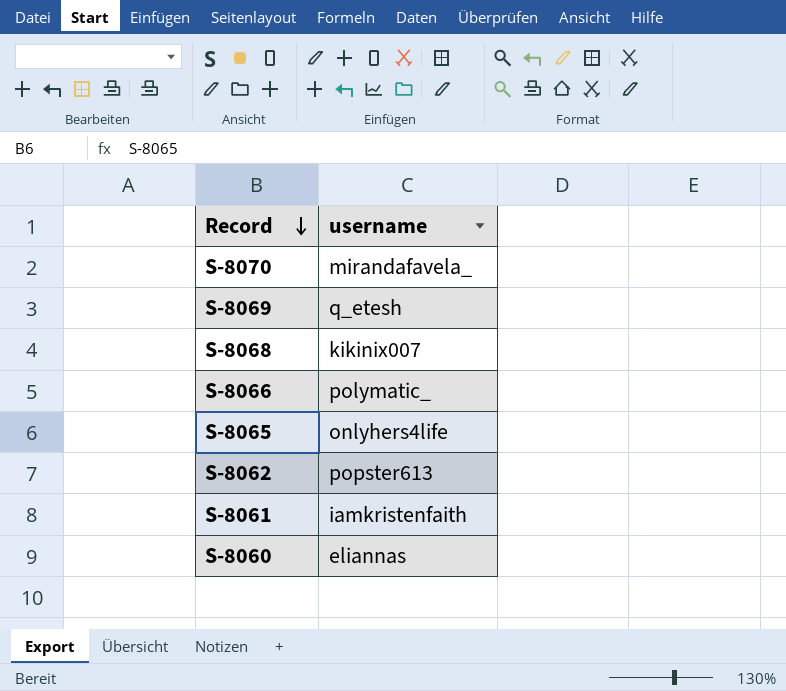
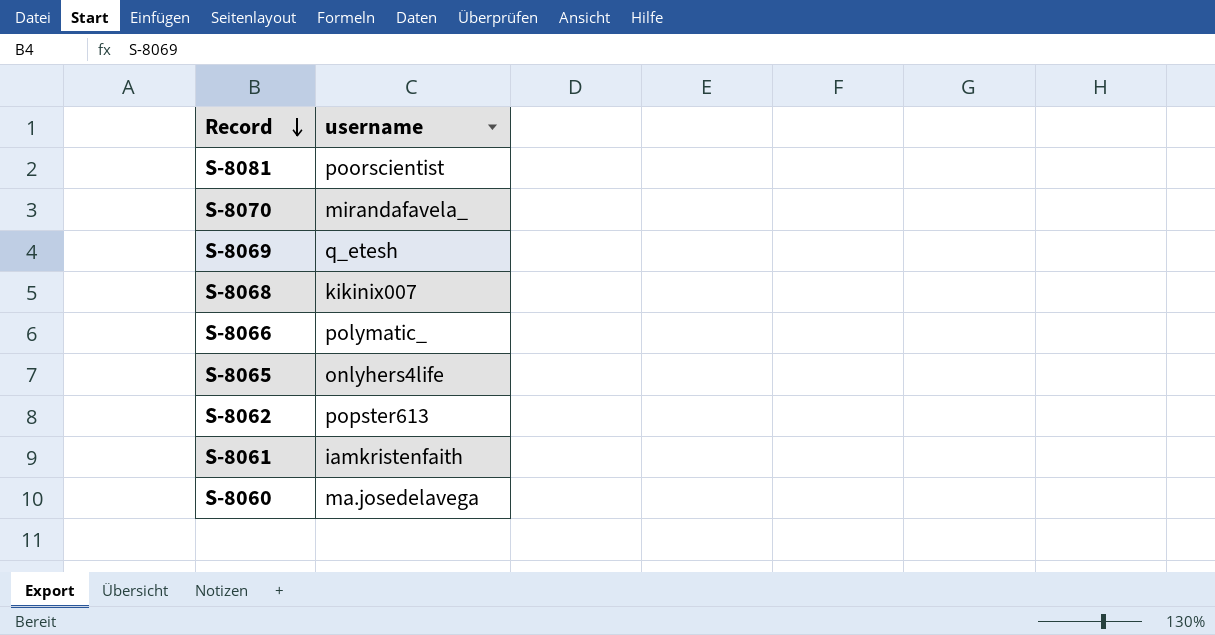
row S-8081: none -> poorscientist
S-8060 | username: eliannas -> ma.josedelavega

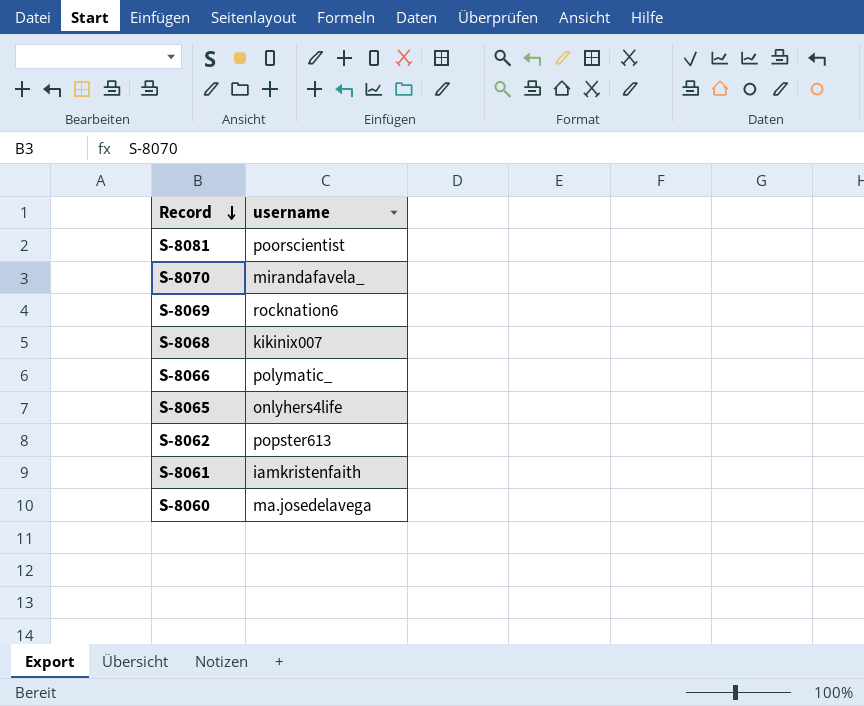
S-8069 | username: q_etesh -> rocknation6

